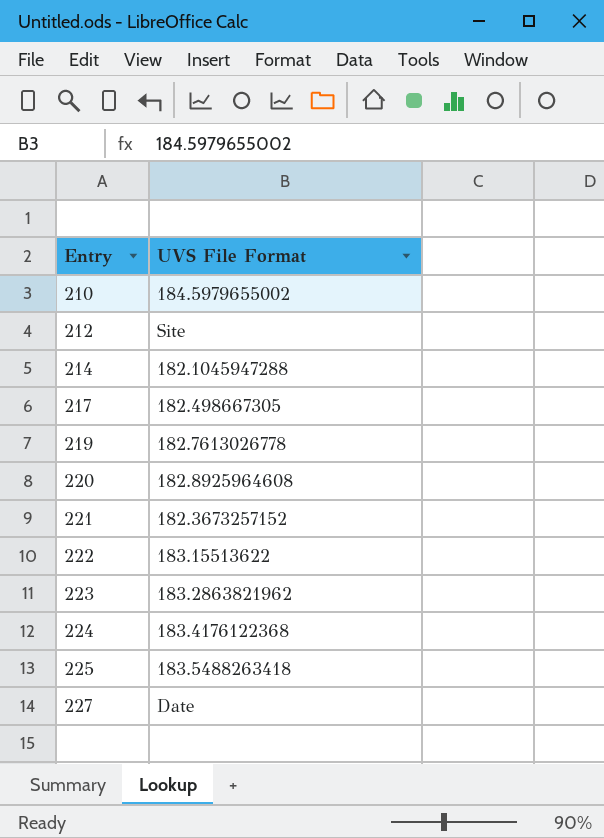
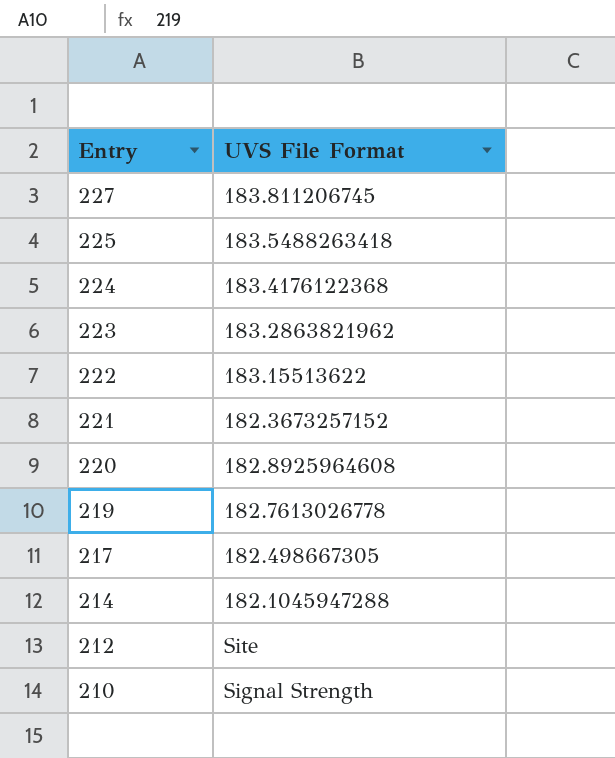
row order: Entry ascending -> Entry descending
227 | UVS File Format: Date -> 183.811206745
210 | UVS File Format: 184.5979655002 -> Signal Strength

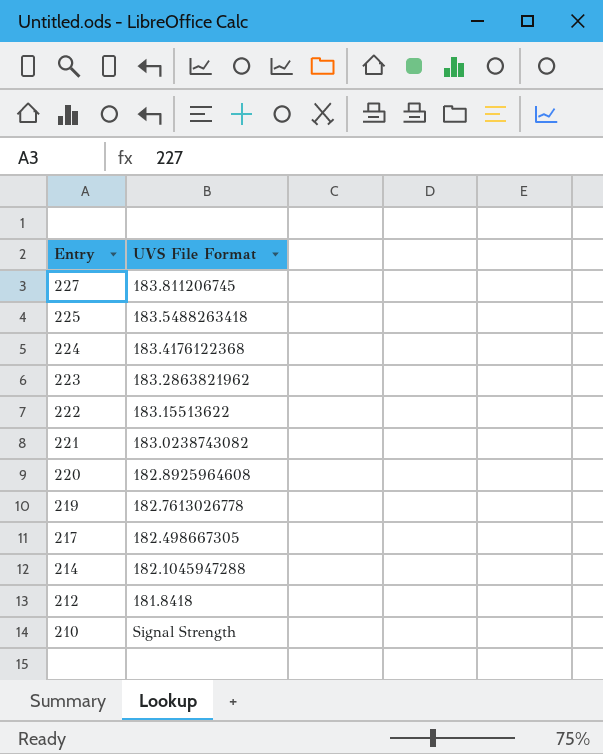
221 | UVS File Format: 182.3673257152 -> 183.0238743082
212 | UVS File Format: Site -> 181.8418

